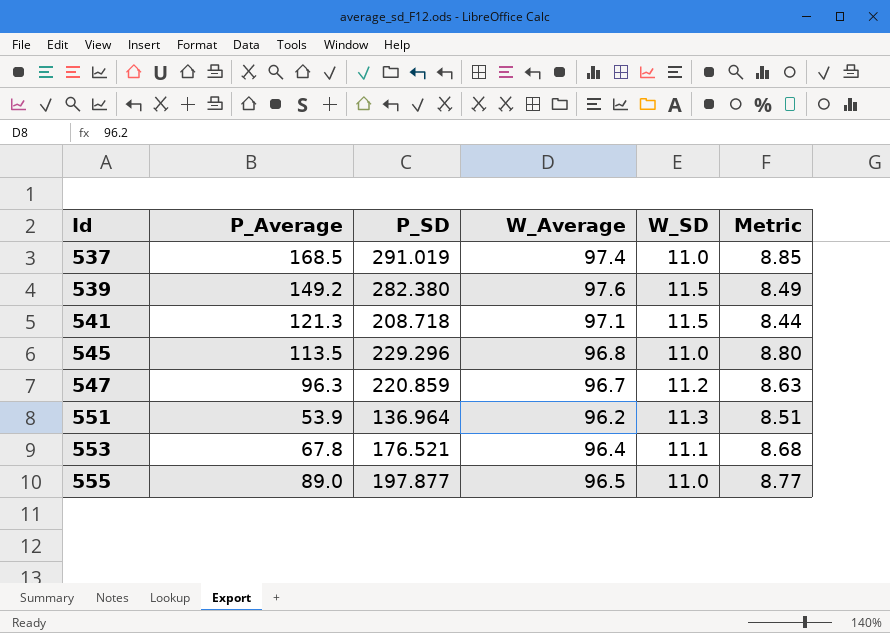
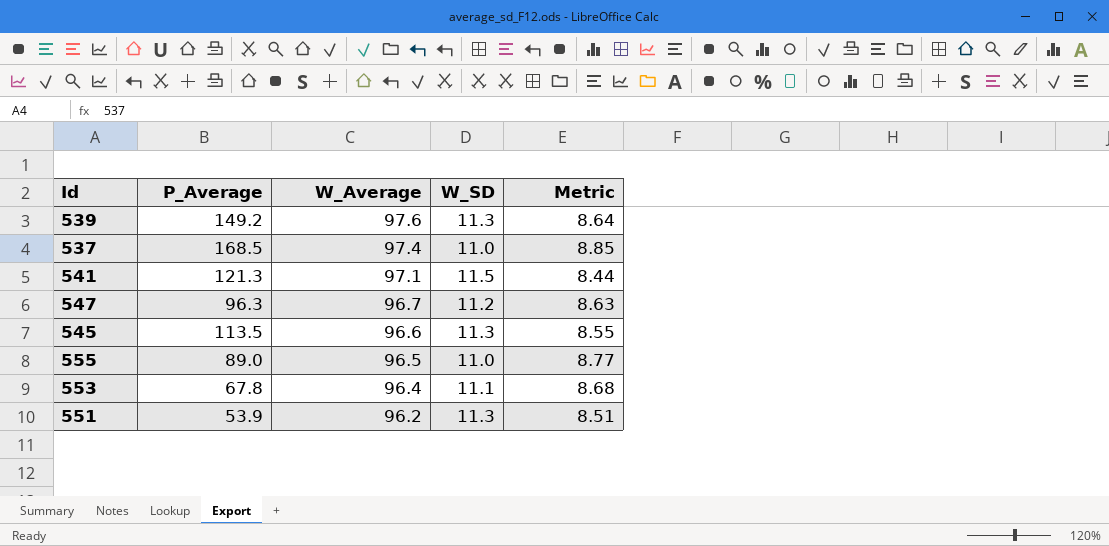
row order: Id ascending -> W_Average descending
column P_SD | position: 3 -> none
539 | W_SD: 11.5 -> 11.3
539 | Metric: 8.49 -> 8.64
545 | W_Average: 96.8 -> 96.6
545 | W_SD: 11.0 -> 11.3
545 | Metric: 8.80 -> 8.55

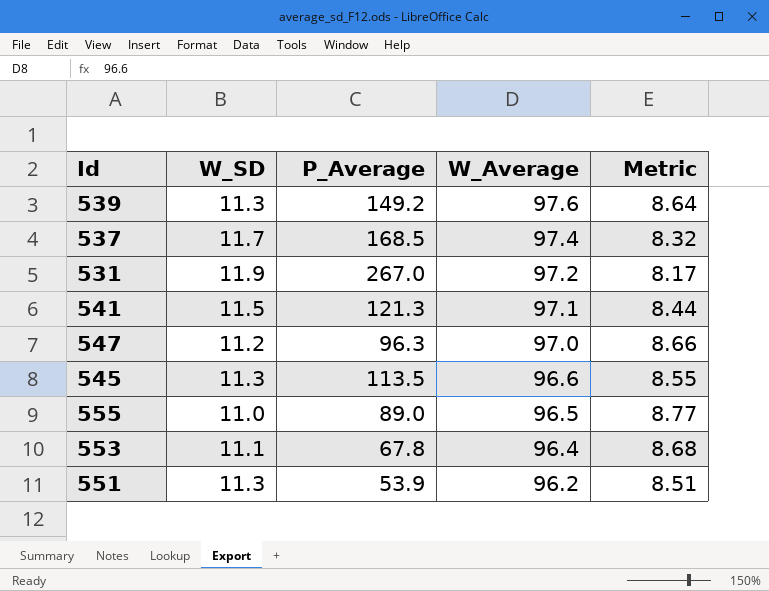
column W_SD | position: 4 -> 2
537 | W_SD: 11.0 -> 11.7
537 | Metric: 8.85 -> 8.32
row 531: none -> 11.9 | 267.0 | 97.2 | 8.17
547 | W_Average: 96.7 -> 97.0
547 | Metric: 8.63 -> 8.66

